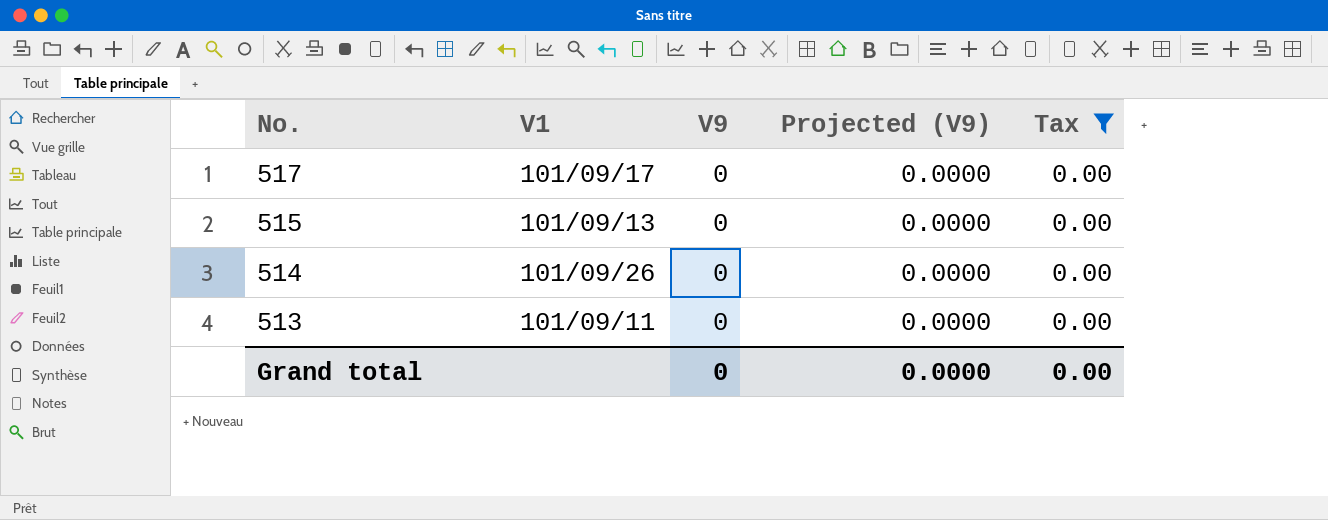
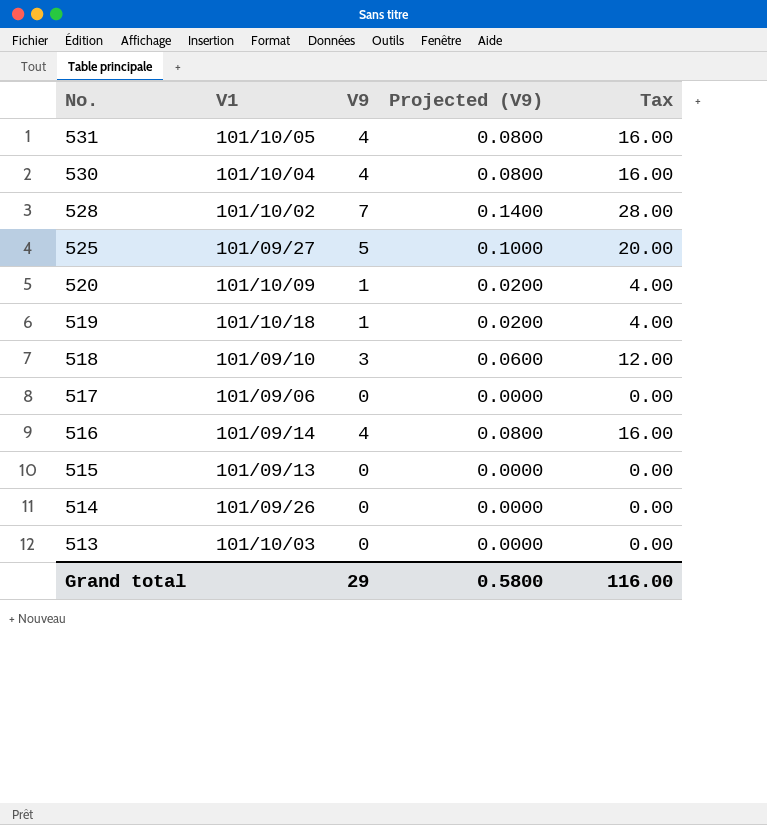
filter: Tax = 0.00 -> none
517 | V1: 101/09/17 -> 101/09/06
513 | V1: 101/09/11 -> 101/10/03
Grand total | V9: 0 -> 29
Grand total | Projected (V9): 0.0000 -> 0.5800
Grand total | Tax: 0.00 -> 116.00

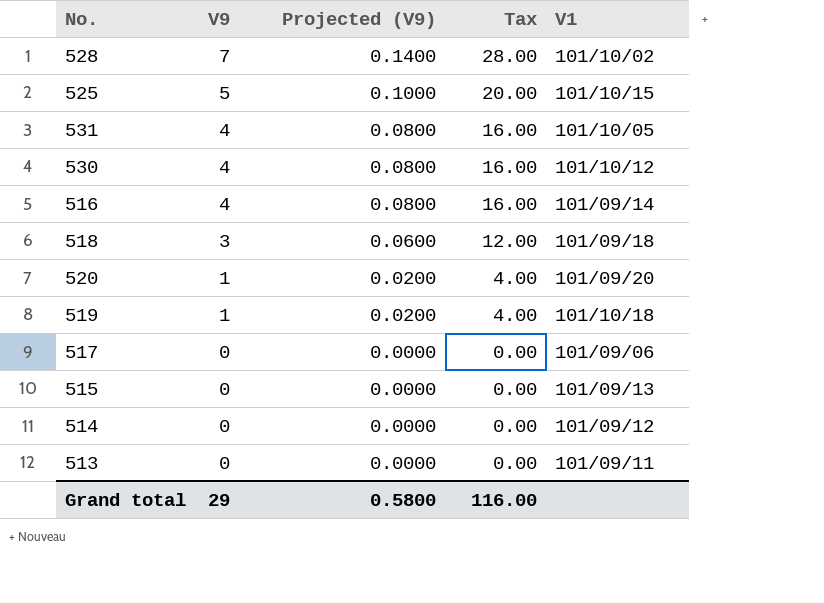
row order: No. descending -> V9 descending
column V1 | position: 2 -> 5
525 | V1: 101/09/27 -> 101/10/15
530 | V1: 101/10/04 -> 101/10/12
518 | V1: 101/09/10 -> 101/09/18
520 | V1: 101/10/09 -> 101/09/20
514 | V1: 101/09/26 -> 101/09/12
513 | V1: 101/10/03 -> 101/09/11

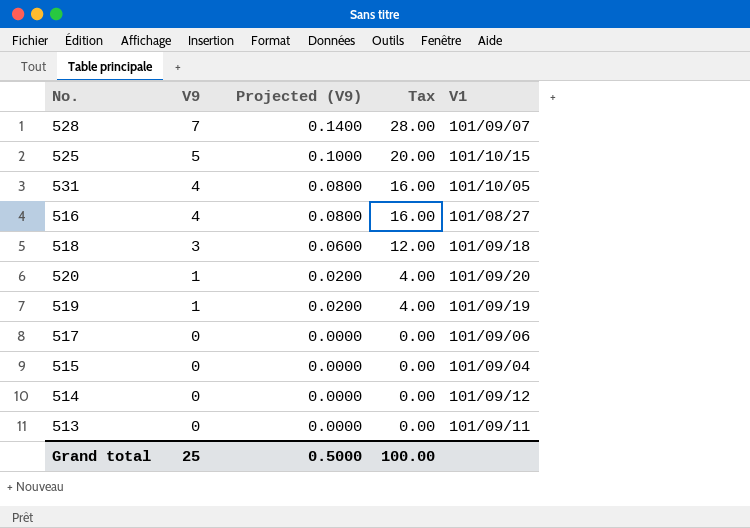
row 530: 4 | 0.0800 | 16.00 | 101/10/12 -> none
528 | V1: 101/10/02 -> 101/09/07
516 | V1: 101/09/14 -> 101/08/27
519 | V1: 101/10/18 -> 101/09/19
515 | V1: 101/09/13 -> 101/09/04
Grand total | V9: 29 -> 25
Grand total | Projected (V9): 0.5800 -> 0.5000
Grand total | Tax: 116.00 -> 100.00

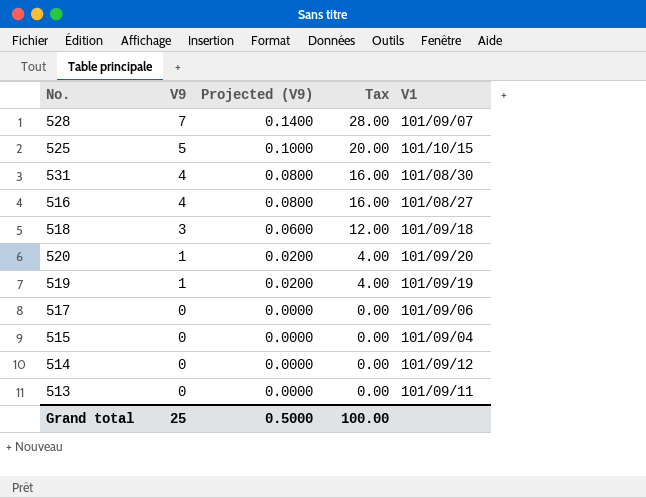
531 | V1: 101/10/05 -> 101/08/30

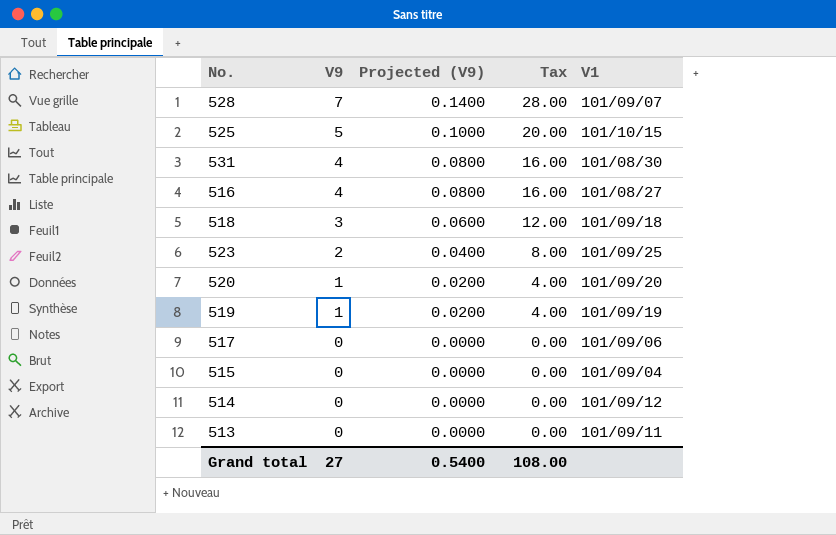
row 523: none -> 2 | 0.0400 | 8.00 | 101/09/25
Grand total | V9: 25 -> 27
Grand total | Projected (V9): 0.5000 -> 0.5400
Grand total | Tax: 100.00 -> 108.00

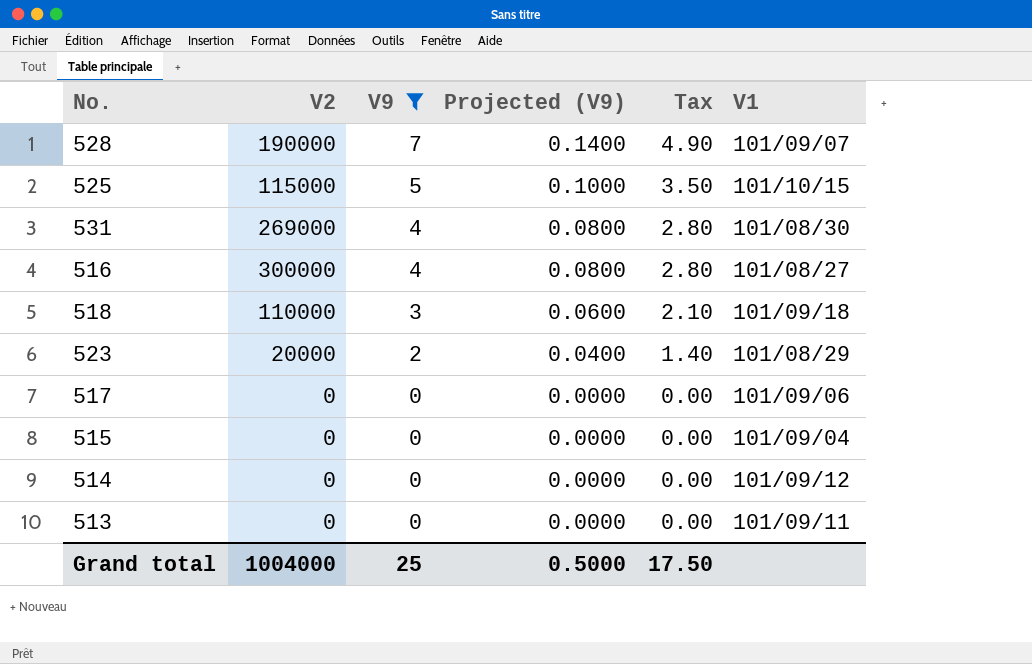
filter: none -> V9 != 1
column V2 | position: none -> 2
column Tax | formula: [V9] * 4 -> [V9] * 0.7
523 | V1: 101/09/25 -> 101/08/29
Grand total | V9: 27 -> 25
Grand total | Projected (V9): 0.5400 -> 0.5000
Grand total | Tax: 108.00 -> 17.50

